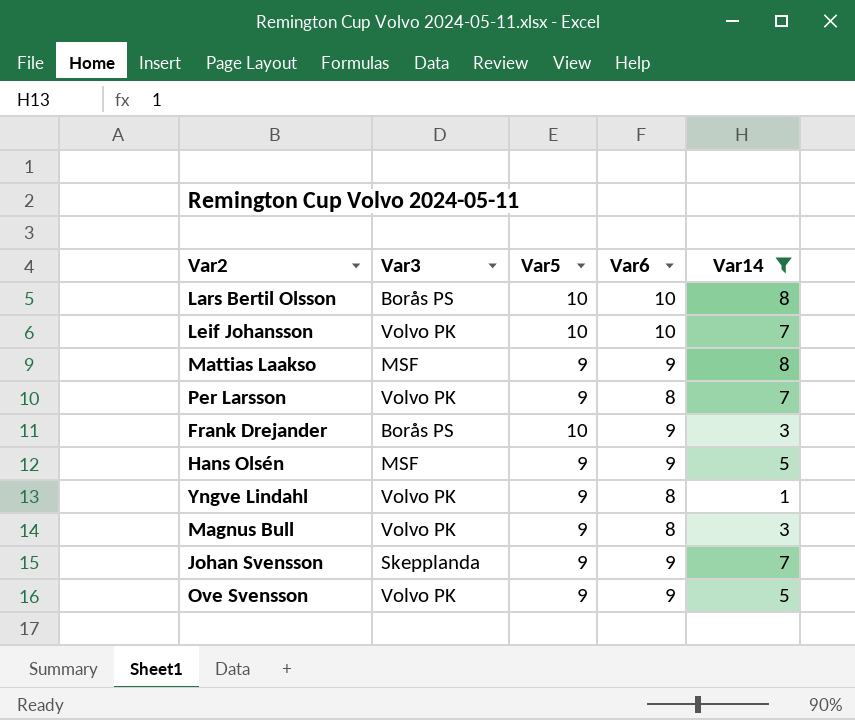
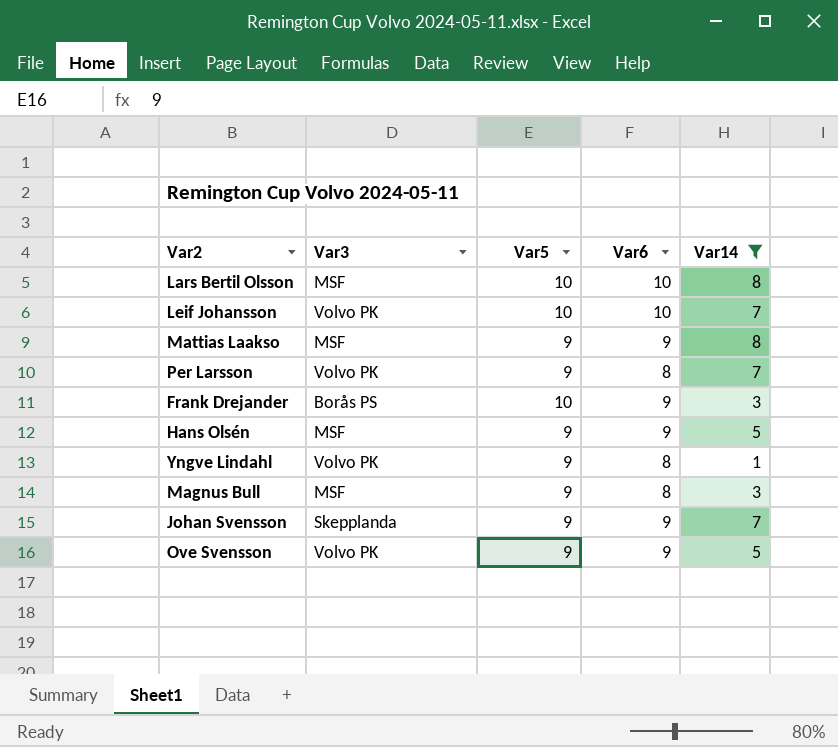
Lars Bertil Olsson | Var3: Borås PS -> MSF
Magnus Bull | Var3: Volvo PK -> MSF

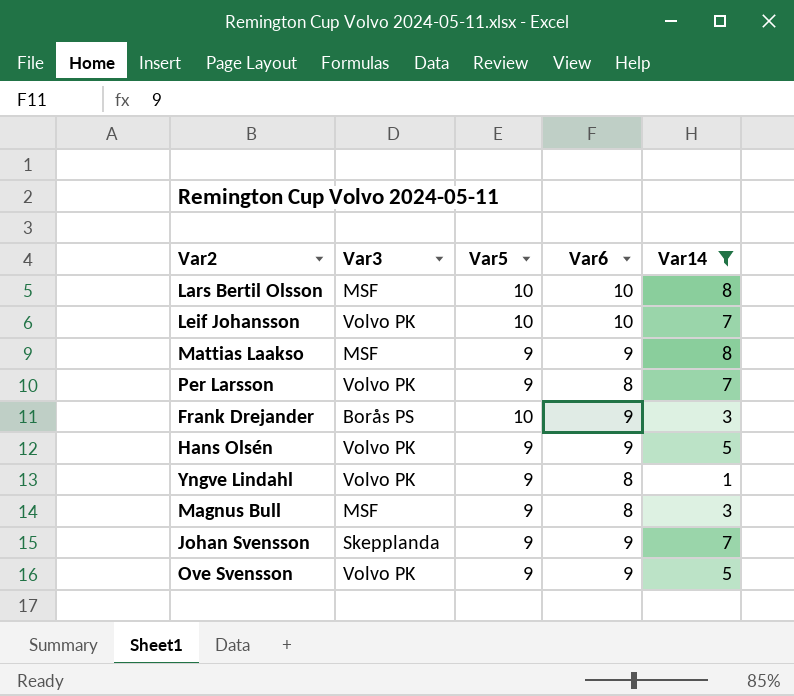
Hans Olsén | Var3: MSF -> Volvo PK

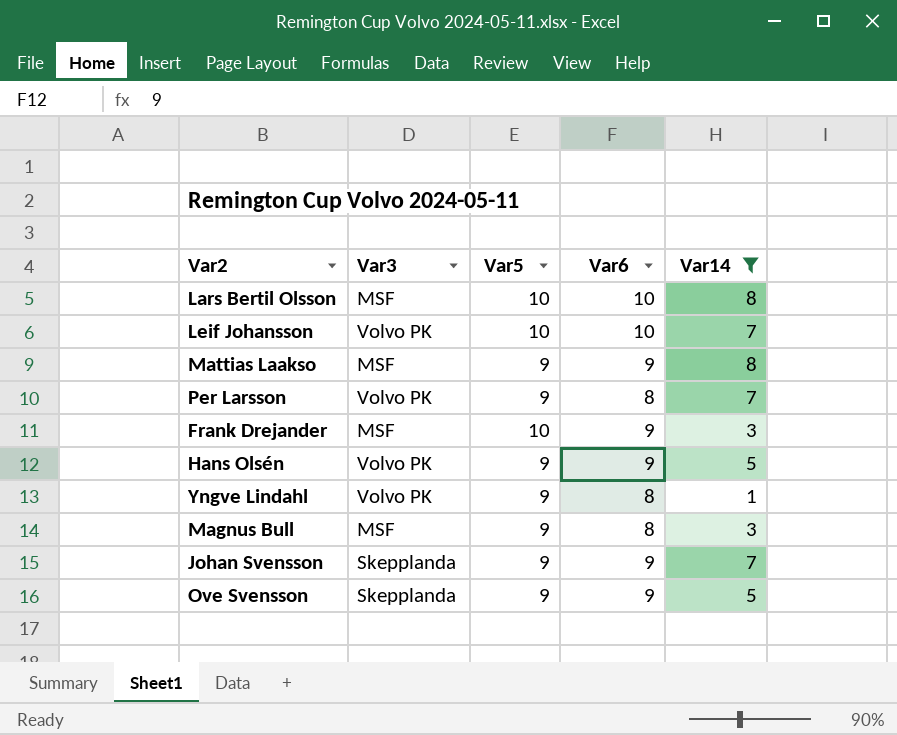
Frank Drejander | Var3: Borås PS -> MSF
Ove Svensson | Var3: Volvo PK -> Skepplanda

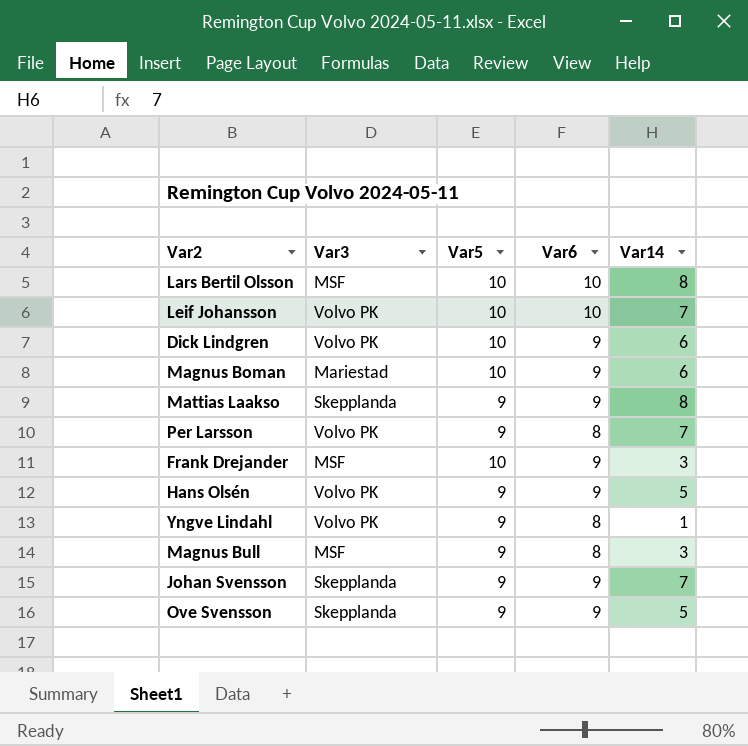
filter: Var14 != 6 -> none
Mattias Laakso | Var3: MSF -> Skepplanda

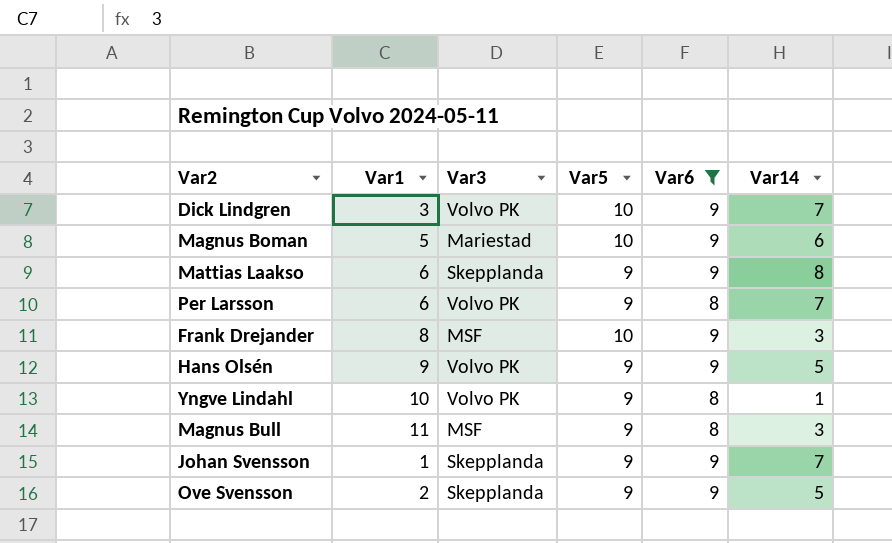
filter: none -> Var6 != 10
column Var1 | position: none -> 2
Dick Lindgren | Var14: 6 -> 7

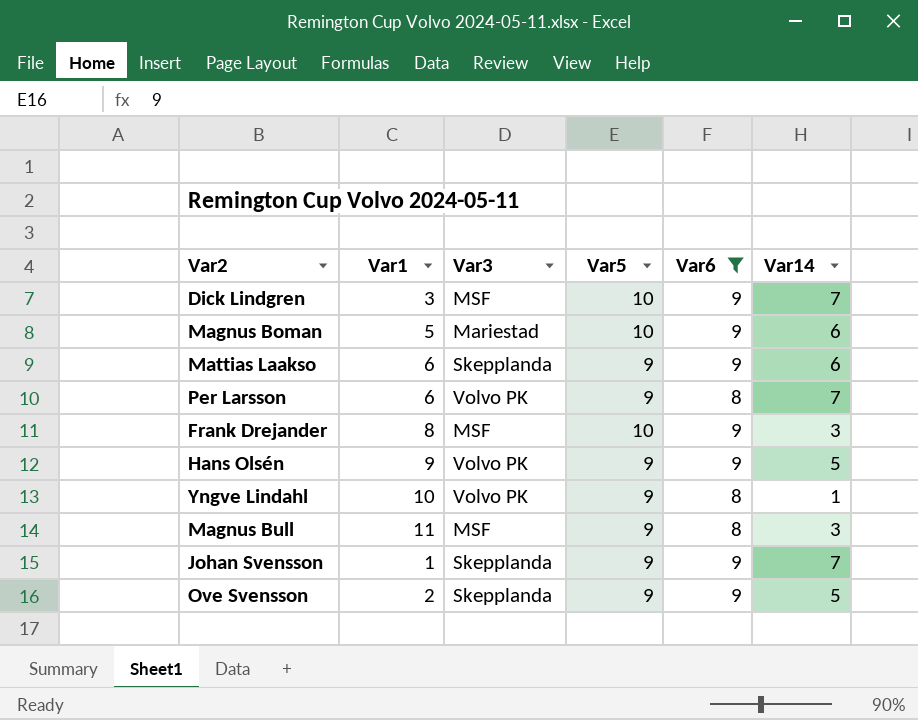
Dick Lindgren | Var3: Volvo PK -> MSF
Mattias Laakso | Var14: 8 -> 6

